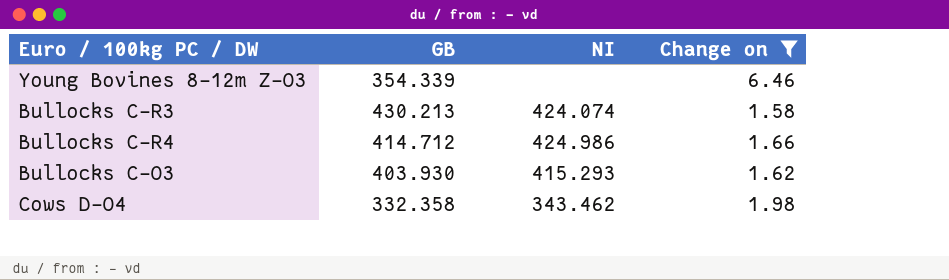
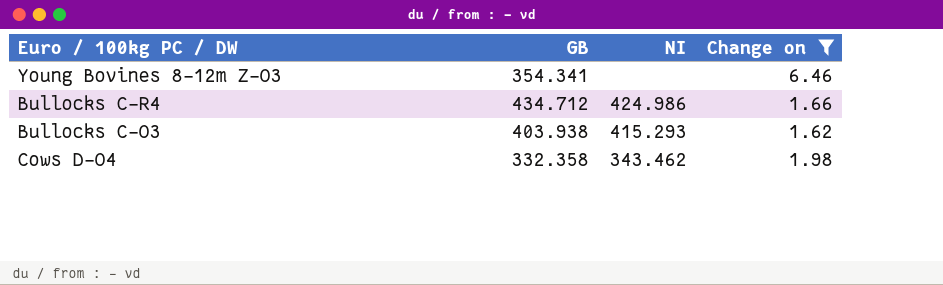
row Bullocks C-R3: 430.213 | 424.074 | 1.58 -> none
Young Bovines 8-12m Z-O3 | GB: 354.339 -> 354.341
Bullocks C-R4 | GB: 414.712 -> 434.712
Bullocks C-O3 | GB: 403.930 -> 403.938

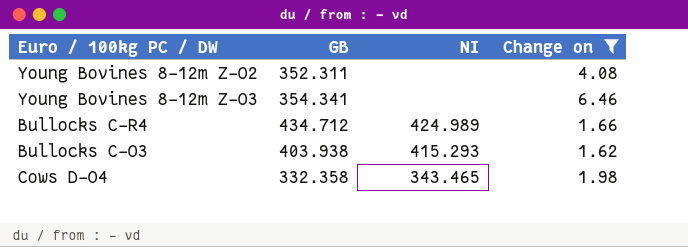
row Young Bovines 8-12m Z-O2: none -> 352.311 | none | 4.08
Bullocks C-R4 | NI: 424.986 -> 424.989
Cows D-O4 | NI: 343.462 -> 343.465

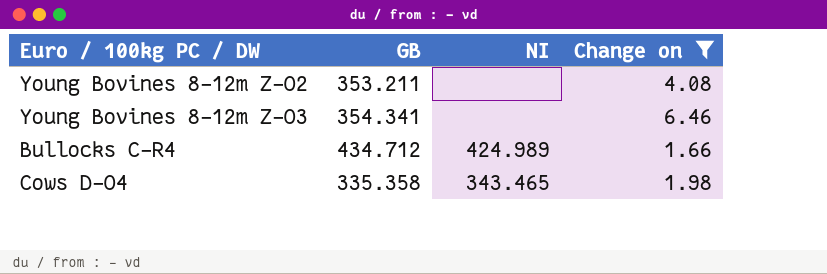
row Bullocks C-O3: 403.938 | 415.293 | 1.62 -> none
Young Bovines 8-12m Z-O2 | GB: 352.311 -> 353.211
Cows D-O4 | GB: 332.358 -> 335.358

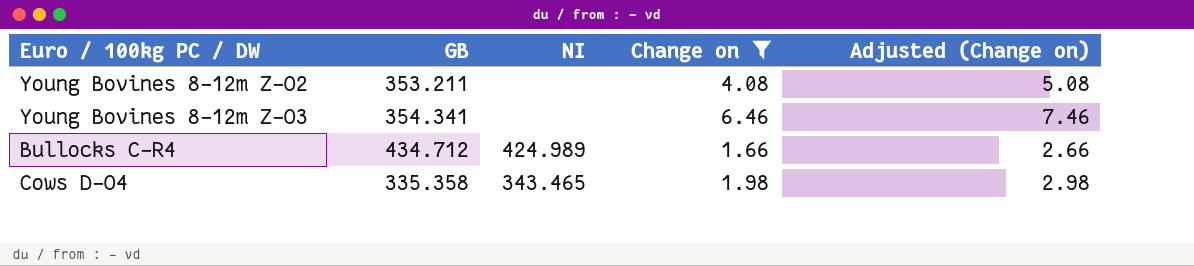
column Adjusted (Change on) | formula: none -> [Change on] + 1

